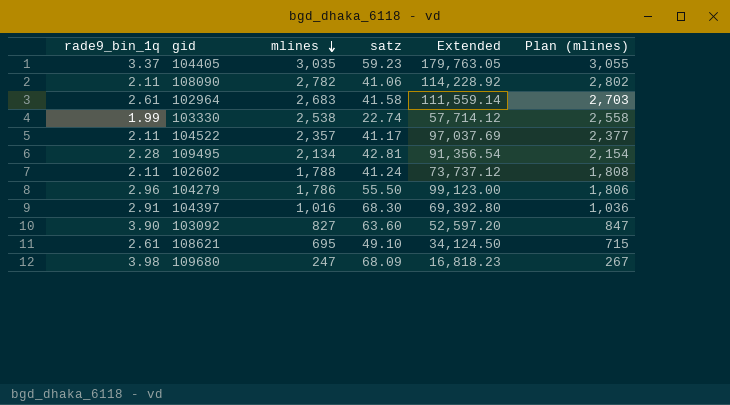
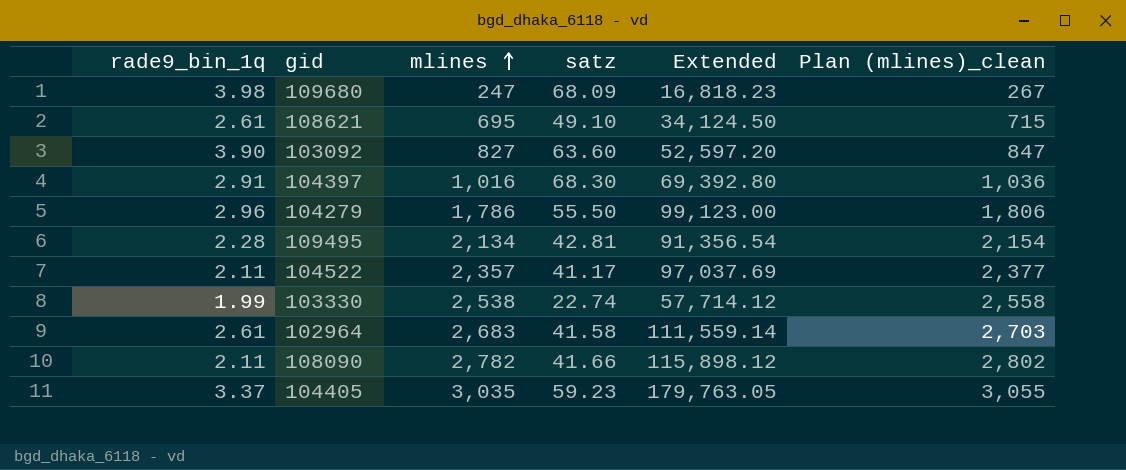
row order: mlines descending -> mlines ascending
column name: Plan (mlines) -> Plan (mlines)_clean
row 102602: 2.11 | 1,788 | 41.24 | 73,737.12 | 1,808 -> none
108090 | satz: 41.06 -> 41.66
108090 | Extended: 114,228.92 -> 115,898.12

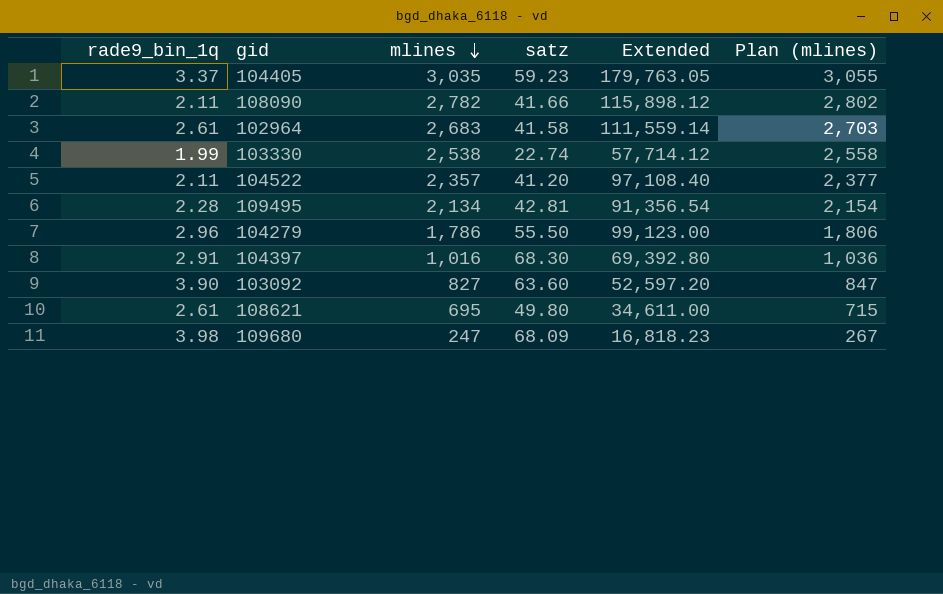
row order: mlines ascending -> mlines descending
column name: Plan (mlines)_clean -> Plan (mlines)
104522 | satz: 41.17 -> 41.20
104522 | Extended: 97,037.69 -> 97,108.40
108621 | satz: 49.10 -> 49.80
108621 | Extended: 34,124.50 -> 34,611.00

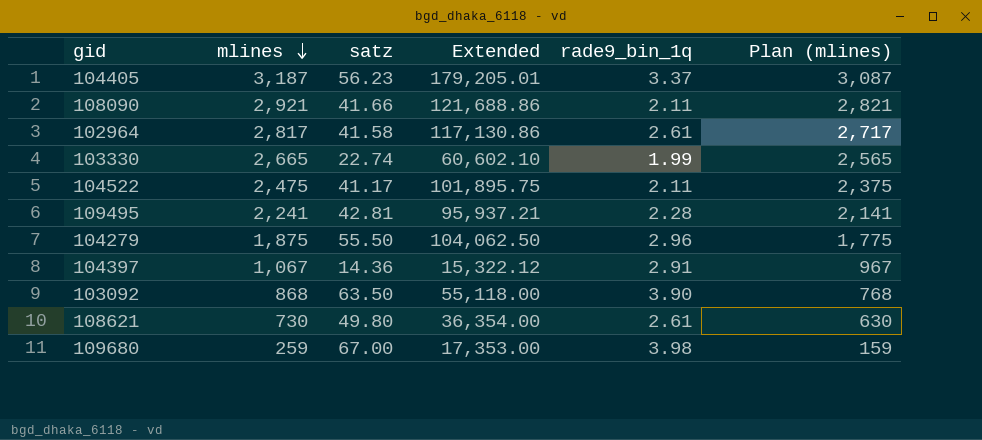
column rade9_bin_1q | position: 1 -> 5
column Plan (mlines) | formula: [mlines] + 20 -> [mlines] - 100
104405 | mlines: 3,035 -> 3,187
104405 | satz: 59.23 -> 56.23
104405 | Extended: 179,763.05 -> 179,205.01
108090 | mlines: 2,782 -> 2,921
108090 | Extended: 115,898.12 -> 121,688.86
102964 | mlines: 2,683 -> 2,817
102964 | Extended: 111,559.14 -> 117,130.86
103330 | mlines: 2,538 -> 2,665
103330 | Extended: 57,714.12 -> 60,602.10
104522 | mlines: 2,357 -> 2,475
104522 | satz: 41.20 -> 41.17
104522 | Extended: 97,108.40 -> 101,895.75
109495 | mlines: 2,134 -> 2,241
109495 | Extended: 91,356.54 -> 95,937.21
104279 | mlines: 1,786 -> 1,875
104279 | Extended: 99,123.00 -> 104,062.50
104397 | mlines: 1,016 -> 1,067
104397 | satz: 68.30 -> 14.36
104397 | Extended: 69,392.80 -> 15,322.12
103092 | mlines: 827 -> 868
103092 | satz: 63.60 -> 63.50
103092 | Extended: 52,597.20 -> 55,118.00
108621 | mlines: 695 -> 730
108621 | Extended: 34,611.00 -> 36,354.00
109680 | mlines: 247 -> 259
109680 | satz: 68.09 -> 67.00
109680 | Extended: 16,818.23 -> 17,353.00

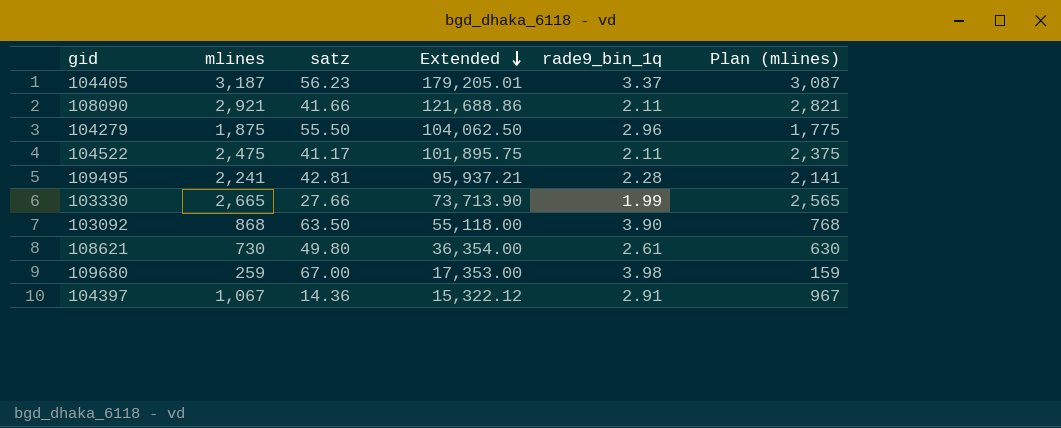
row order: mlines descending -> Extended descending
row 102964: 2,817 | 41.58 | 117,130.86 | 2.61 | 2,717 -> none
103330 | satz: 22.74 -> 27.66
103330 | Extended: 60,602.10 -> 73,713.90

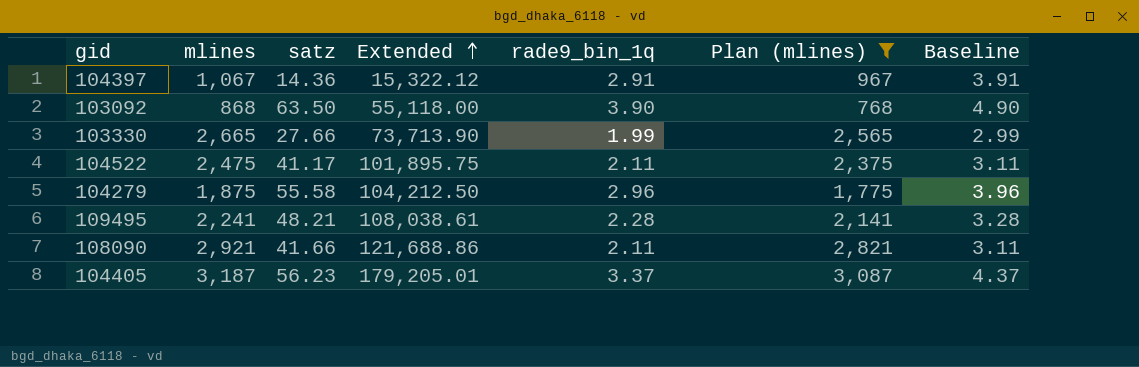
filter: none -> Plan (mlines) >= 768
row order: Extended descending -> Extended ascending
column Baseline | formula: none -> [rade9_bin_1q] + 1
104279 | satz: 55.50 -> 55.58
104279 | Extended: 104,062.50 -> 104,212.50
109495 | satz: 42.81 -> 48.21
109495 | Extended: 95,937.21 -> 108,038.61

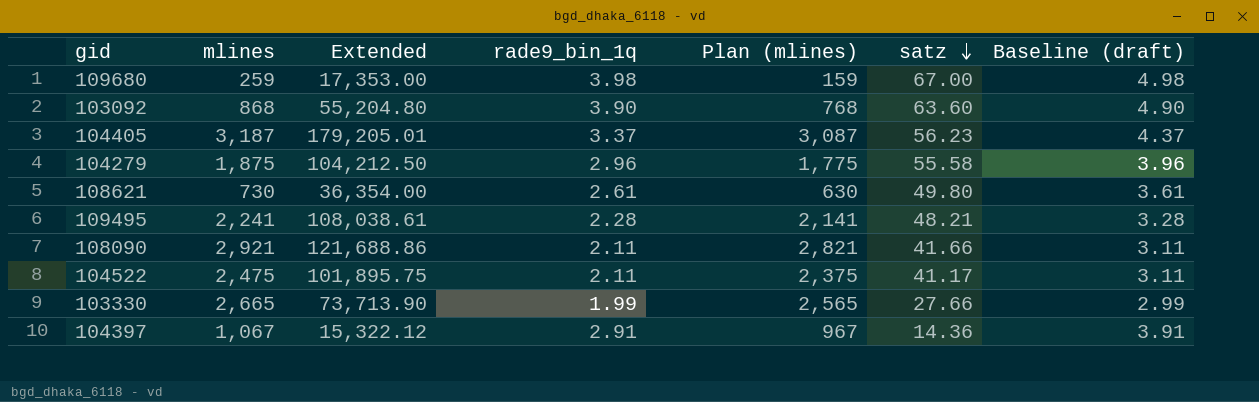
filter: Plan (mlines) >= 768 -> none
row order: Extended ascending -> satz descending
column satz | position: 3 -> 6
column name: Baseline -> Baseline (draft)
103092 | Extended: 55,118.00 -> 55,204.80
103092 | satz: 63.50 -> 63.60

